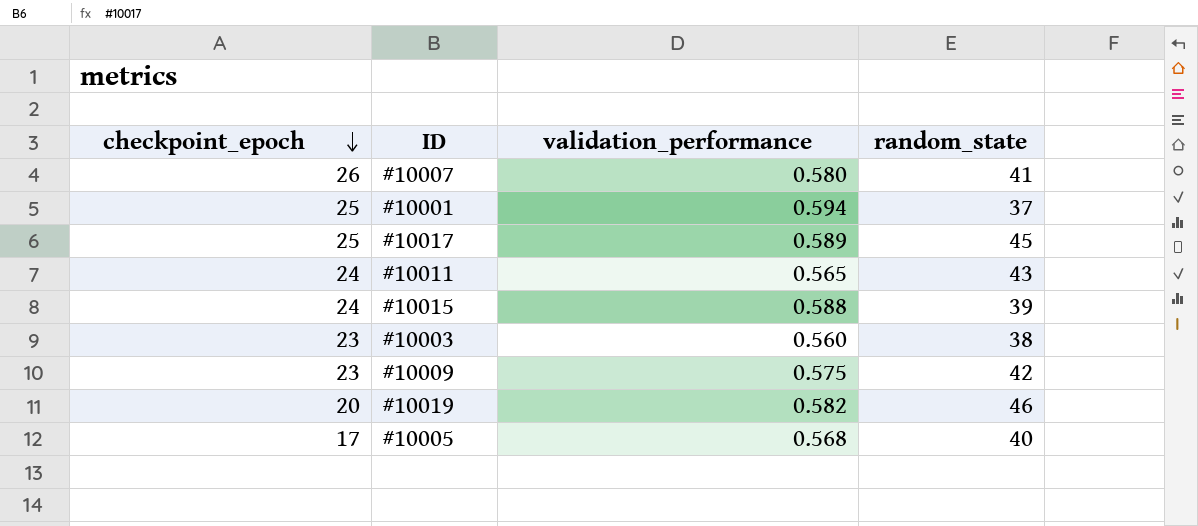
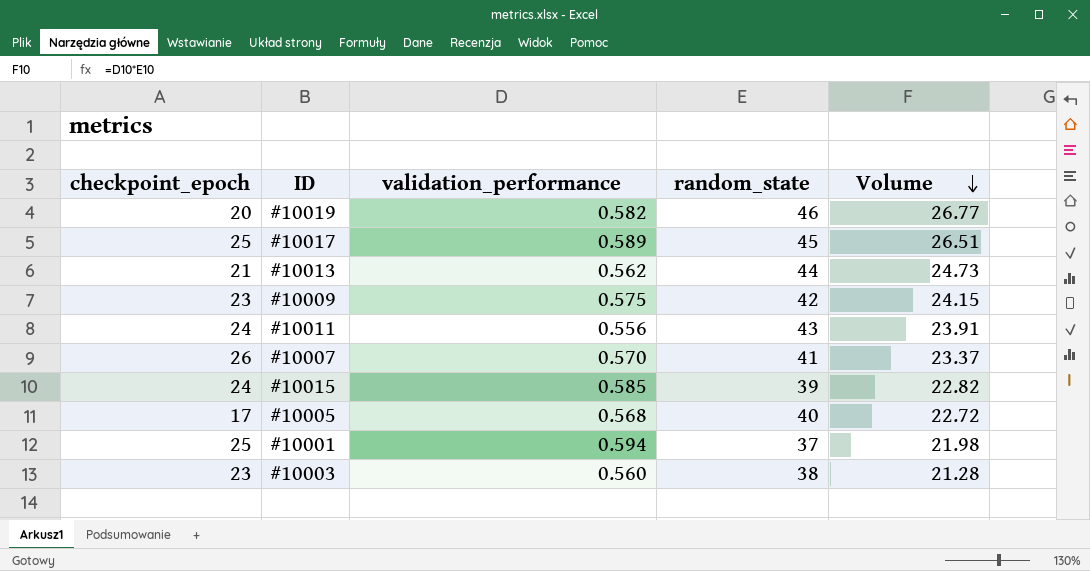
row order: checkpoint_epoch descending -> Volume descending
column Volume | formula: none -> [validation_performance] * [random_state]
row #10013: none -> 21 | 0.562 | 44 | 24.73
#10011 | validation_performance: 0.565 -> 0.556
#10007 | validation_performance: 0.580 -> 0.570
#10015 | validation_performance: 0.588 -> 0.585

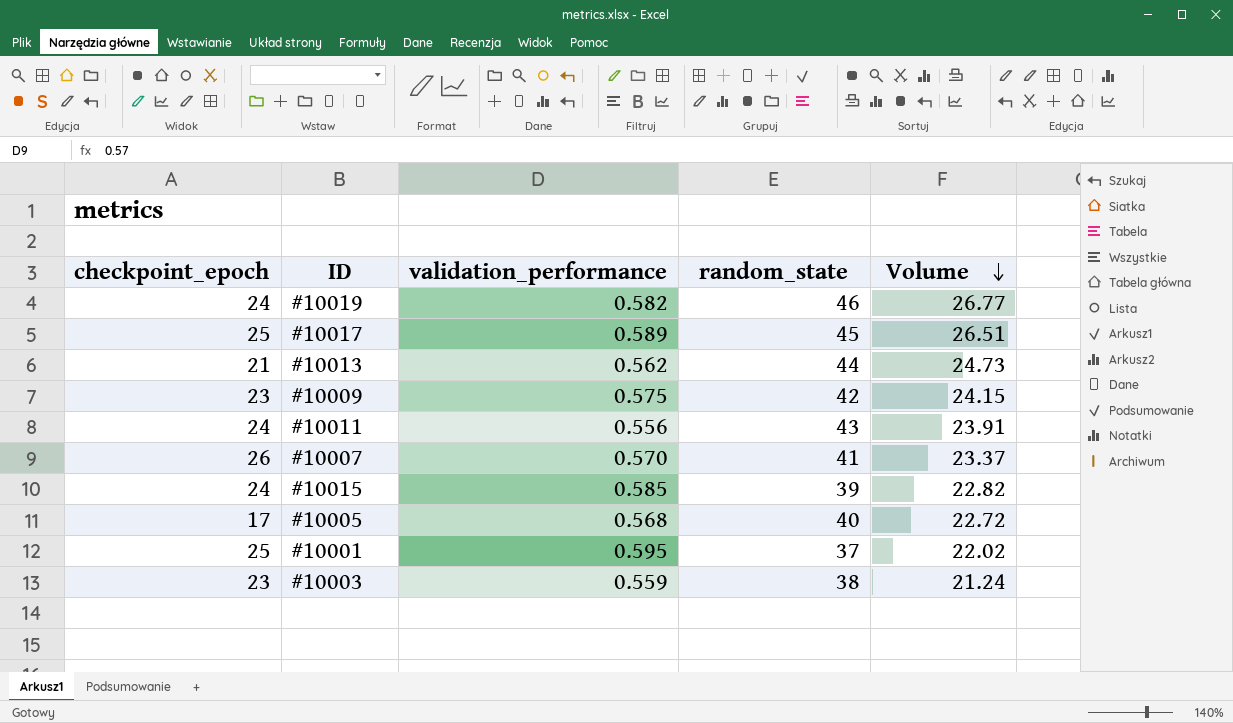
#10019 | checkpoint_epoch: 20 -> 24
#10001 | validation_performance: 0.594 -> 0.595
#10001 | Volume: 21.98 -> 22.02
#10003 | validation_performance: 0.560 -> 0.559
#10003 | Volume: 21.28 -> 21.24

